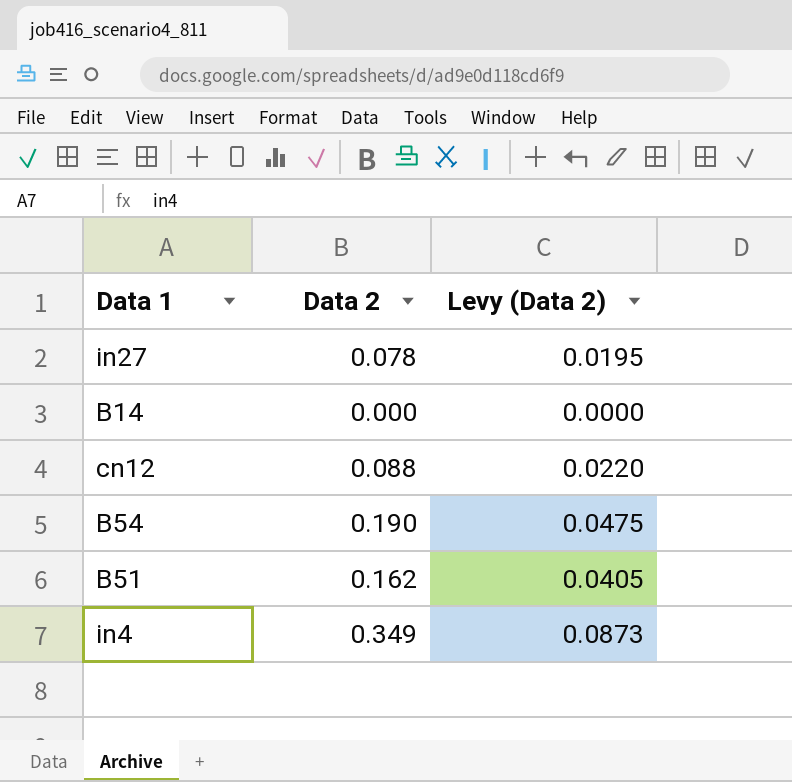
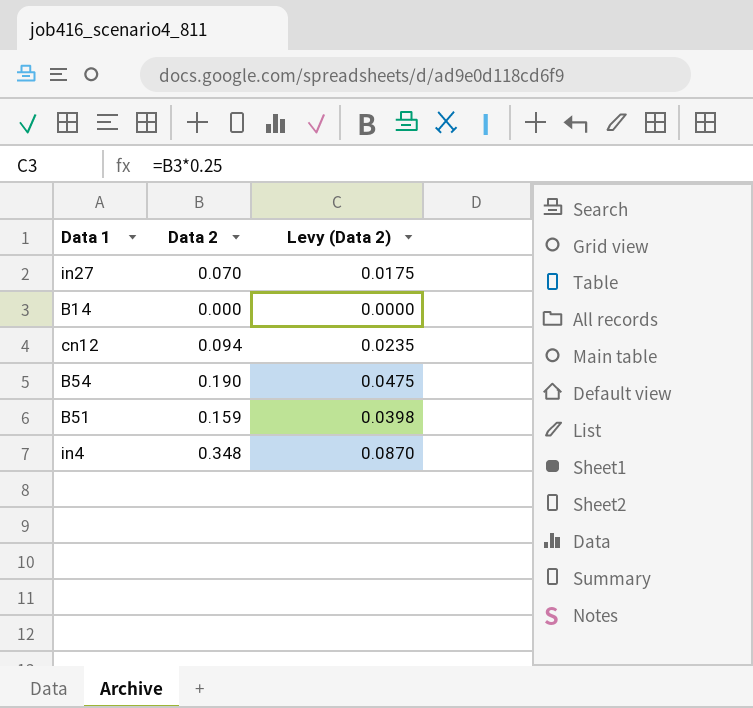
in27 | Data 2: 0.078 -> 0.070
in27 | Levy (Data 2): 0.0195 -> 0.0175
cn12 | Data 2: 0.088 -> 0.094
cn12 | Levy (Data 2): 0.0220 -> 0.0235
B51 | Data 2: 0.162 -> 0.159
B51 | Levy (Data 2): 0.0405 -> 0.0398
in4 | Data 2: 0.349 -> 0.348
in4 | Levy (Data 2): 0.0873 -> 0.0870

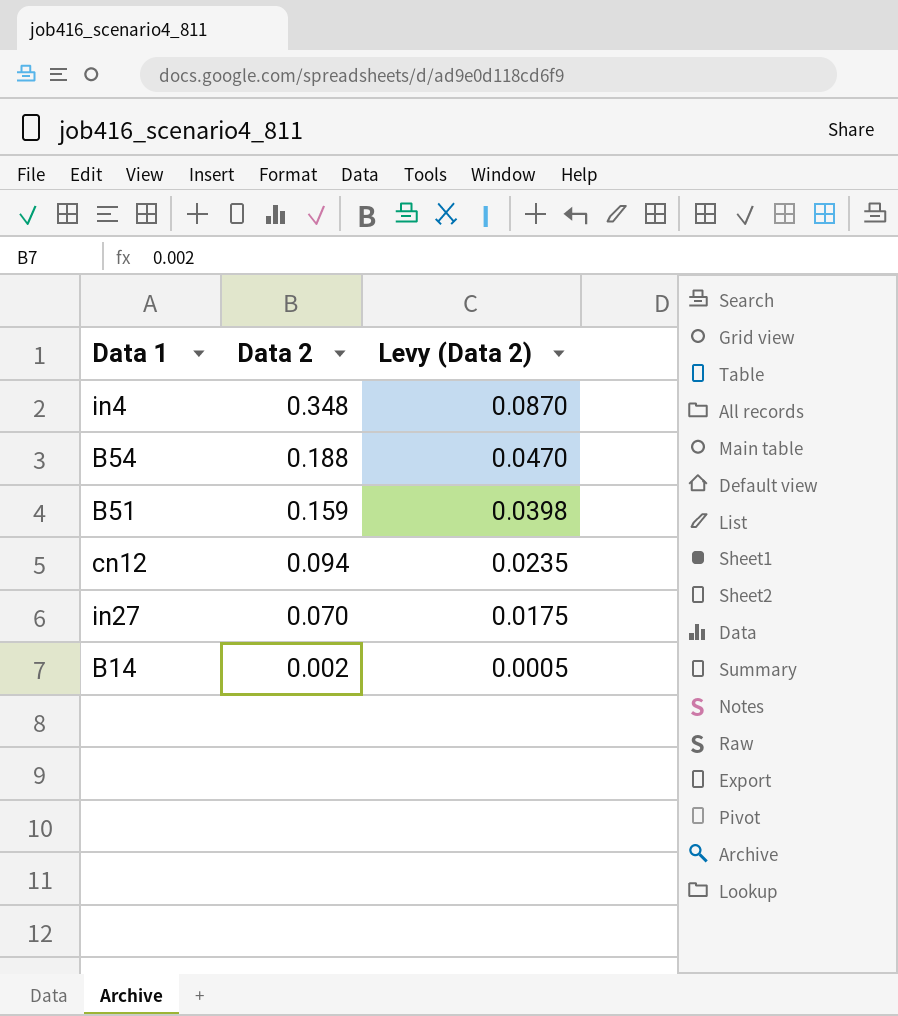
row order: none -> Data 2 descending
B54 | Data 2: 0.190 -> 0.188
B54 | Levy (Data 2): 0.0475 -> 0.0470
B14 | Data 2: 0.000 -> 0.002
B14 | Levy (Data 2): 0.0000 -> 0.0005

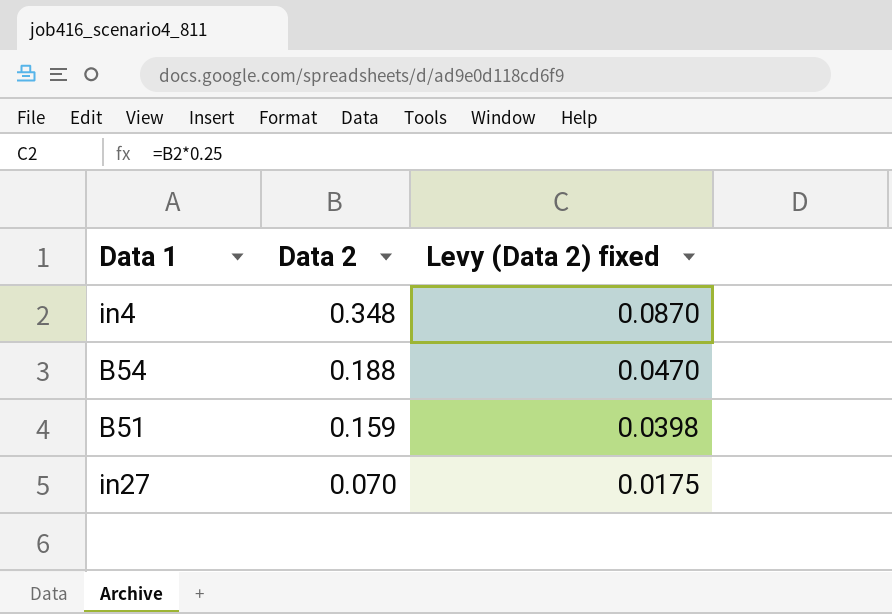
column name: Levy (Data 2) -> Levy (Data 2) fixed
row cn12: 0.094 | 0.0235 -> none
row B14: 0.002 | 0.0005 -> none

